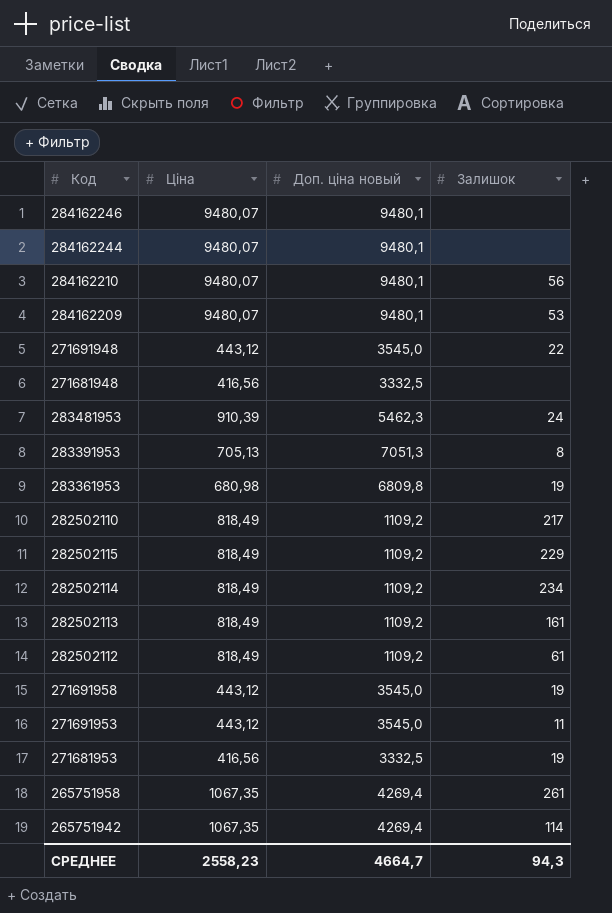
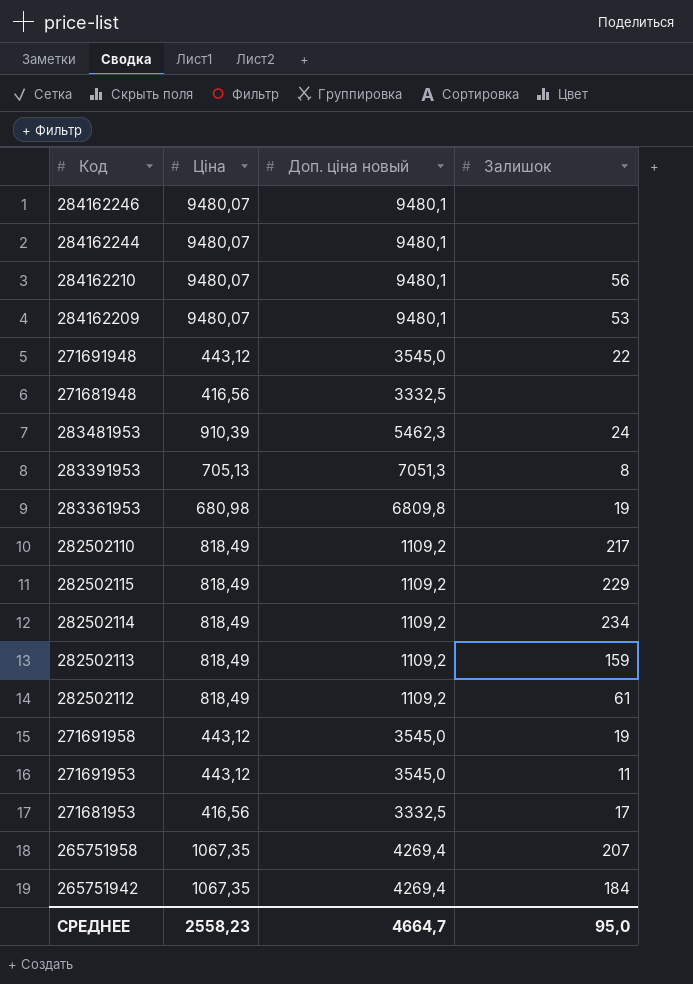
282502113 | Залишок: 161 -> 159
271681953 | Залишок: 19 -> 17
265751958 | Залишок: 261 -> 207
265751942 | Залишок: 114 -> 184
СРЕДНЕЕ | Залишок: 94,3 -> 95,0

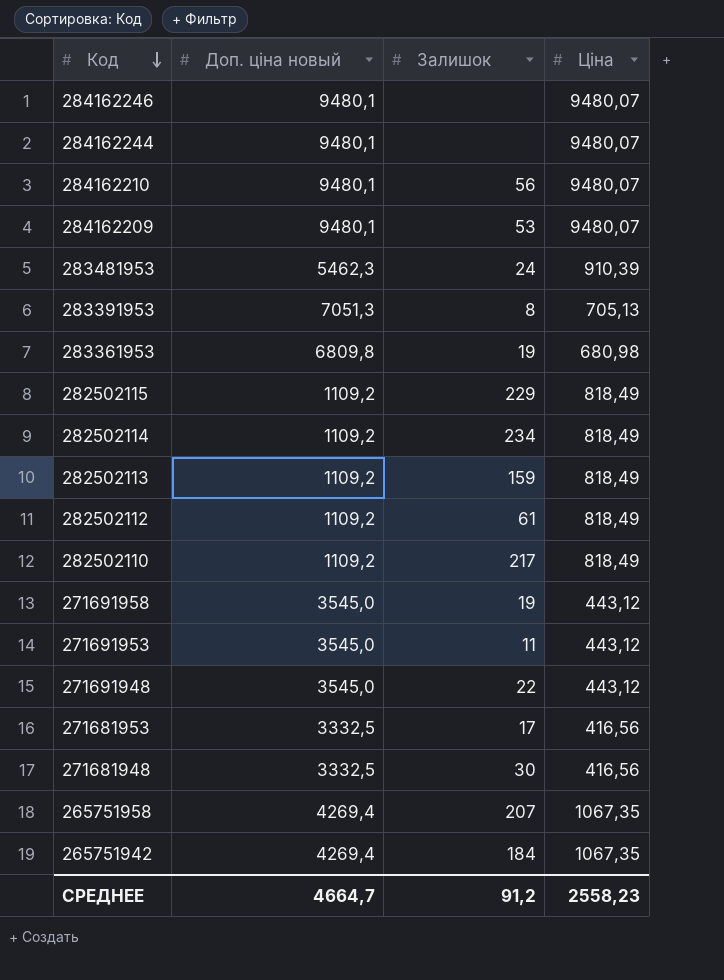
row order: none -> Код descending
column Ціна | position: 2 -> 4
271681948 | Залишок: none -> 30
СРЕДНЕЕ | Залишок: 95,0 -> 91,2

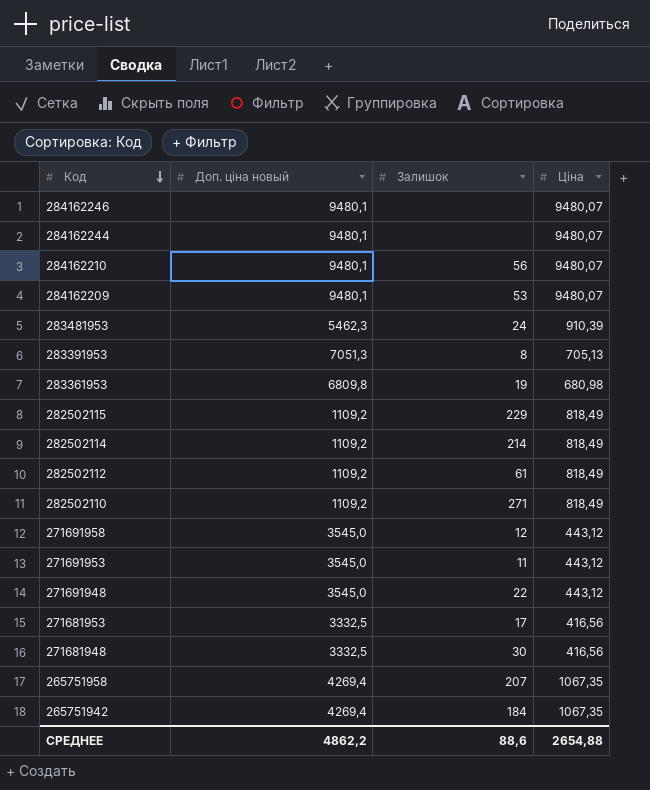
row 282502113: 1109,2 | 159 | 818,49 -> none
282502114 | Залишок: 234 -> 214
282502110 | Залишок: 217 -> 271
271691958 | Залишок: 19 -> 12
СРЕДНЕЕ | Доп. ціна новый: 4664,7 -> 4862,2
СРЕДНЕЕ | Залишок: 91,2 -> 88,6
СРЕДНЕЕ | Ціна: 2558,23 -> 2654,88

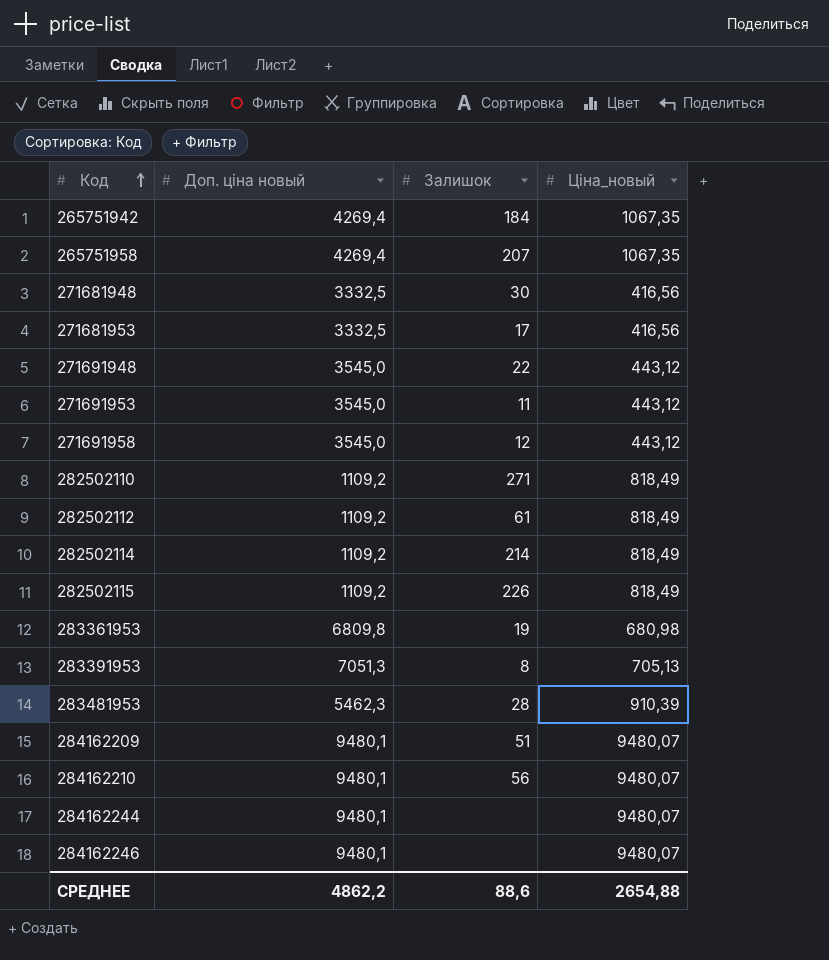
row order: Код descending -> Код ascending
column name: Ціна -> Ціна_новый
282502115 | Залишок: 229 -> 226
283481953 | Залишок: 24 -> 28
284162209 | Залишок: 53 -> 51

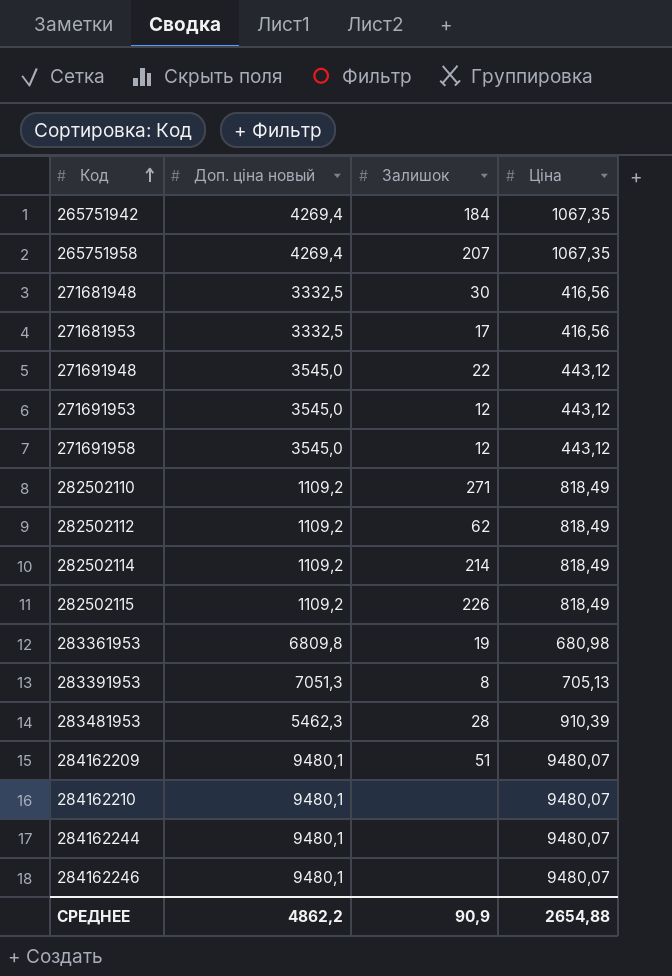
column name: Ціна_новый -> Ціна
271691953 | Залишок: 11 -> 12
282502112 | Залишок: 61 -> 62
284162210 | Залишок: 56 -> none
СРЕДНЕЕ | Залишок: 88,6 -> 90,9

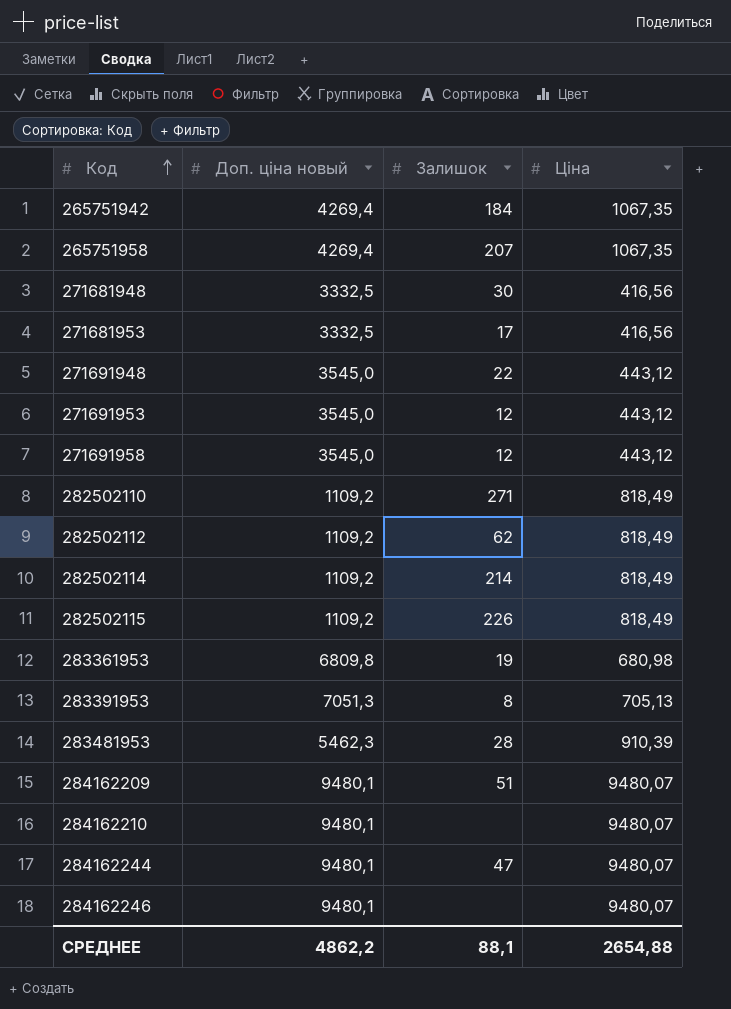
284162244 | Залишок: none -> 47
СРЕДНЕЕ | Залишок: 90,9 -> 88,1

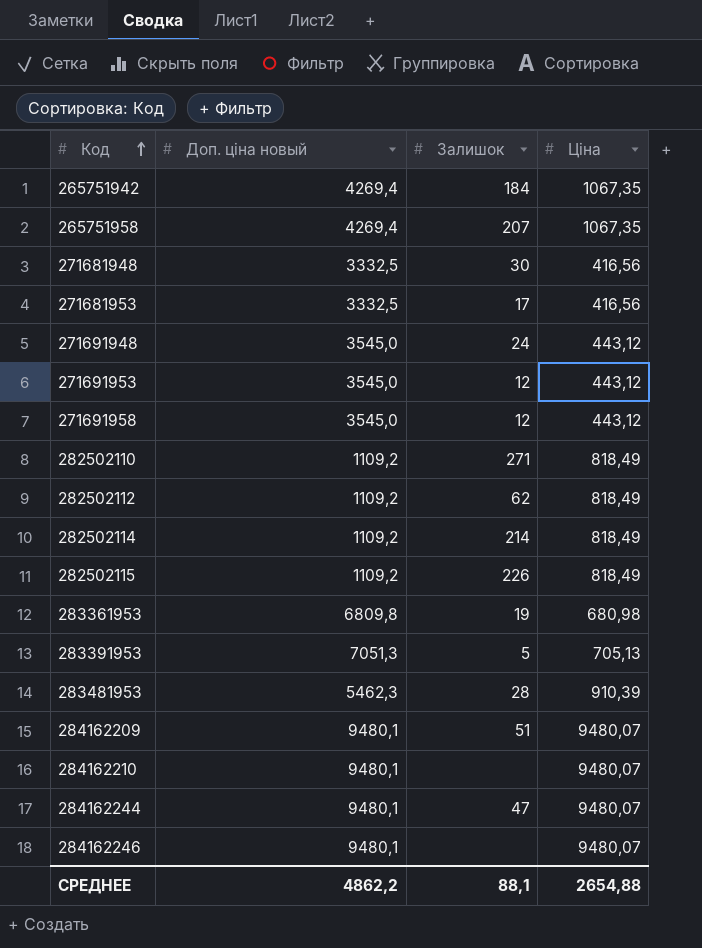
271691948 | Залишок: 22 -> 24
283391953 | Залишок: 8 -> 5

